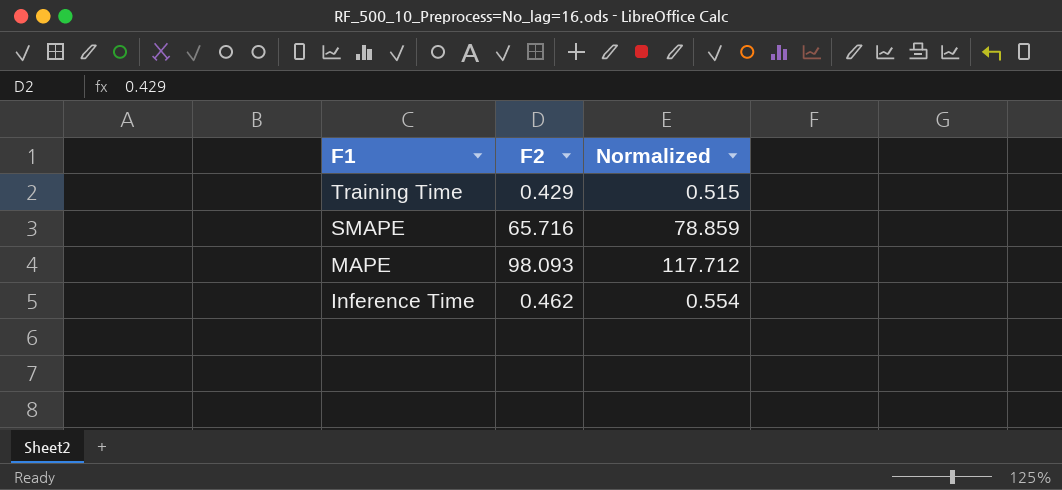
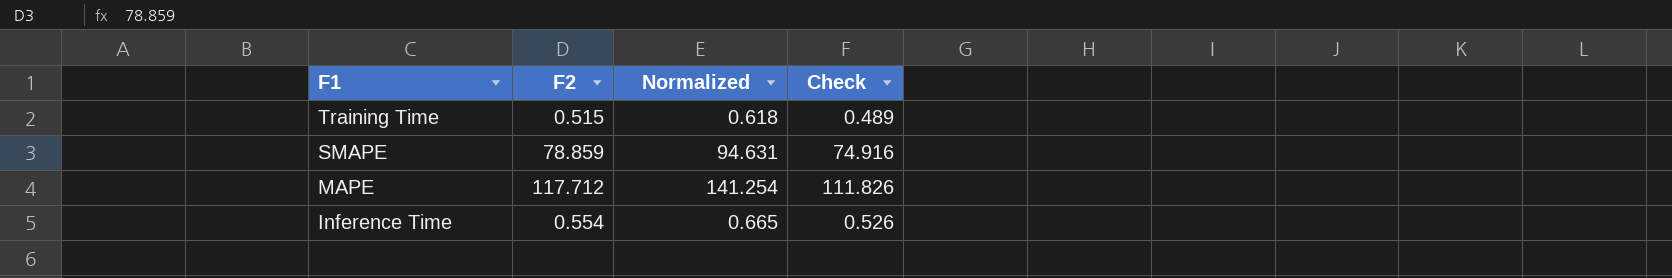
column Check | formula: none -> [F2] * 0.95
Training Time | F2: 0.429 -> 0.515
Training Time | Normalized: 0.515 -> 0.618
SMAPE | F2: 65.716 -> 78.859
SMAPE | Normalized: 78.859 -> 94.631
MAPE | F2: 98.093 -> 117.712
MAPE | Normalized: 117.712 -> 141.254
Inference Time | F2: 0.462 -> 0.554
Inference Time | Normalized: 0.554 -> 0.665

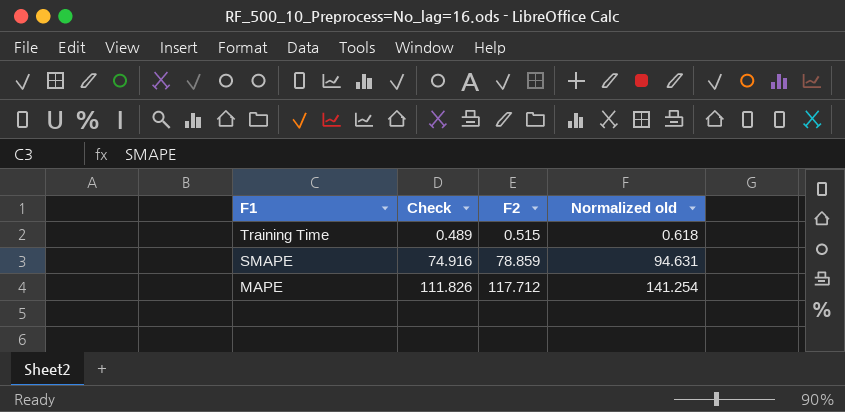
column Check | position: 4 -> 2
column name: Normalized -> Normalized old
row Inference Time: 0.554 | 0.665 | 0.526 -> none

